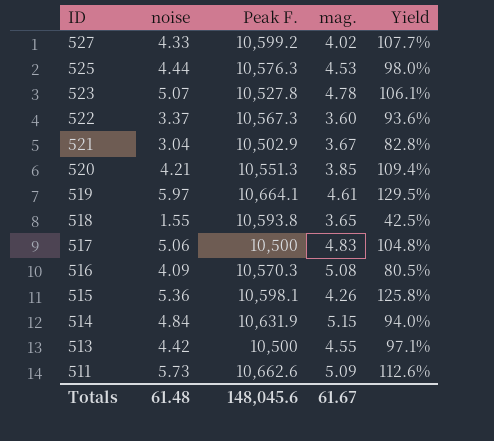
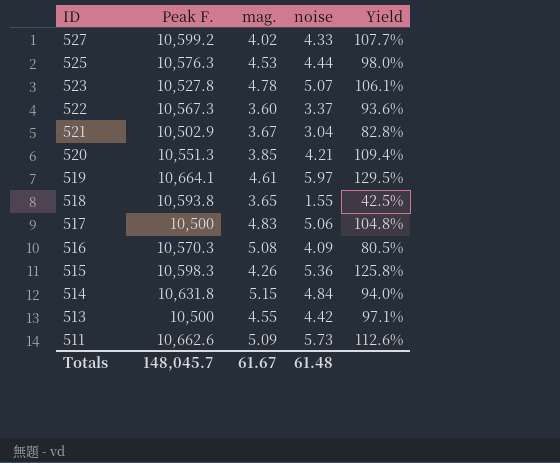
column noise | position: 2 -> 4
515 | Peak F.: 10,598.1 -> 10,598.3
514 | Peak F.: 10,631.9 -> 10,631.8
Totals | Peak F.: 148,045.6 -> 148,045.7

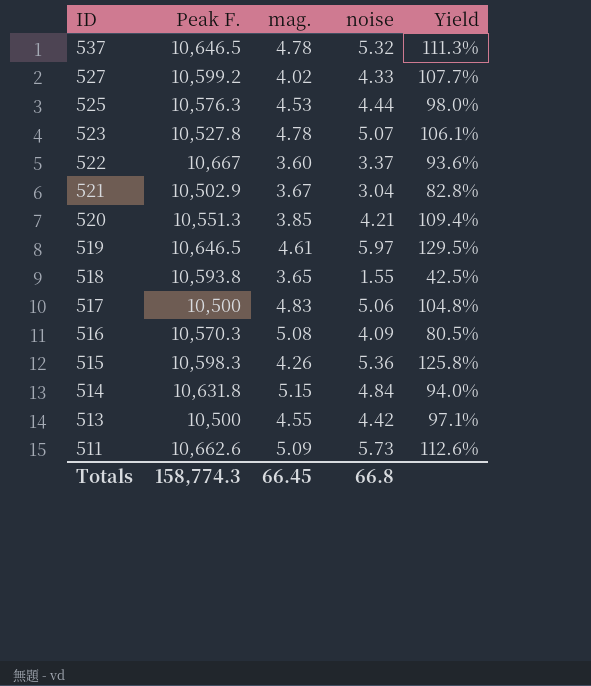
row 537: none -> 10,646.5 | 4.78 | 5.32 | 111.3%
522 | Peak F.: 10,567.3 -> 10,667
519 | Peak F.: 10,664.1 -> 10,646.5
Totals | Peak F.: 148,045.7 -> 158,774.3
Totals | mag.: 61.67 -> 66.45
Totals | noise: 61.48 -> 66.8

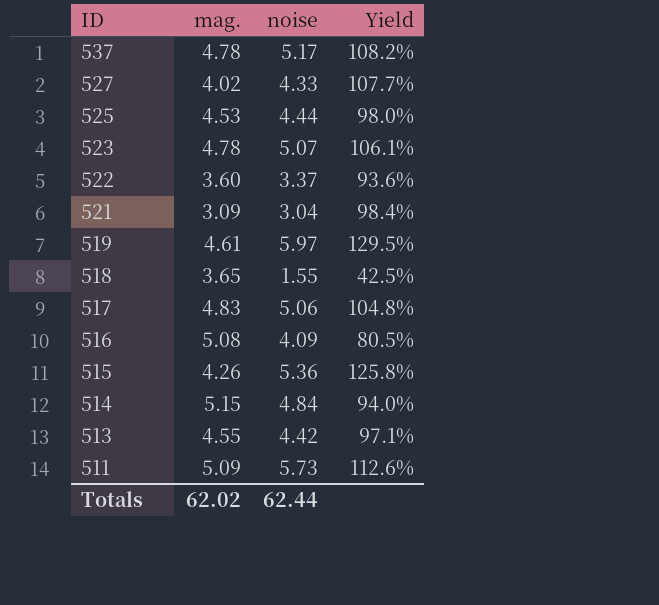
column Peak F. | position: 2 -> none
row 520: 10,551.3 | 3.85 | 4.21 | 109.4% -> none
537 | noise: 5.32 -> 5.17
537 | Yield: 111.3% -> 108.2%
521 | mag.: 3.67 -> 3.09
521 | Yield: 82.8% -> 98.4%
Totals | mag.: 66.45 -> 62.02
Totals | noise: 66.8 -> 62.44

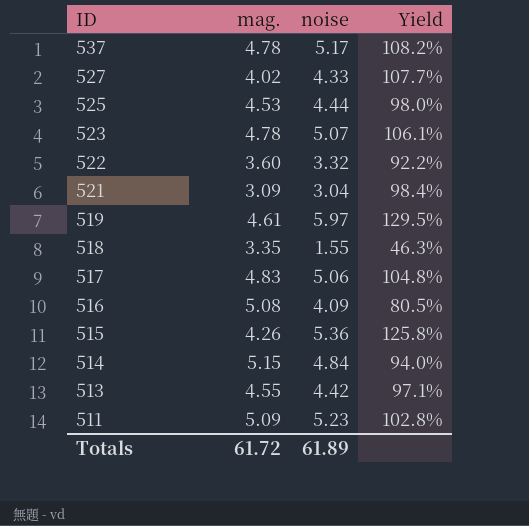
522 | noise: 3.37 -> 3.32
522 | Yield: 93.6% -> 92.2%
518 | mag.: 3.65 -> 3.35
518 | Yield: 42.5% -> 46.3%
511 | noise: 5.73 -> 5.23
511 | Yield: 112.6% -> 102.8%
Totals | mag.: 62.02 -> 61.72
Totals | noise: 62.44 -> 61.89

